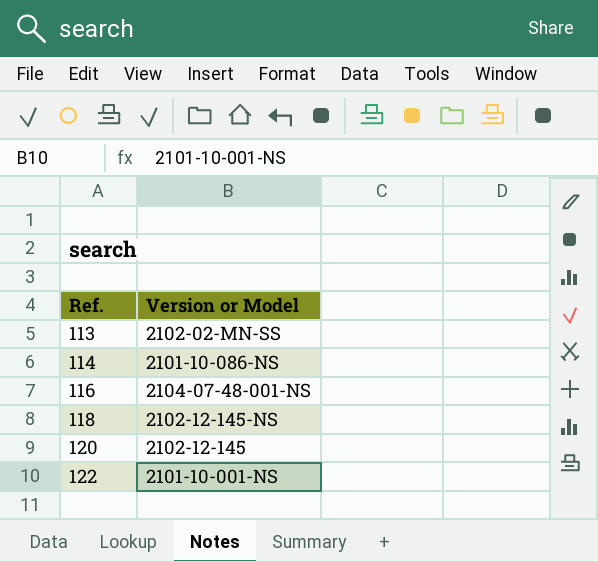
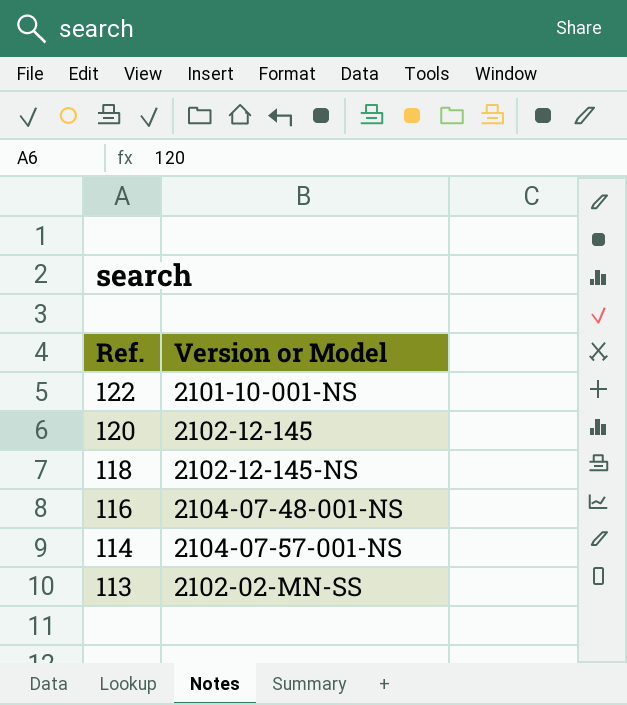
row order: Ref. ascending -> Ref. descending
114 | Version or Model: 2101-10-086-NS -> 2104-07-57-001-NS

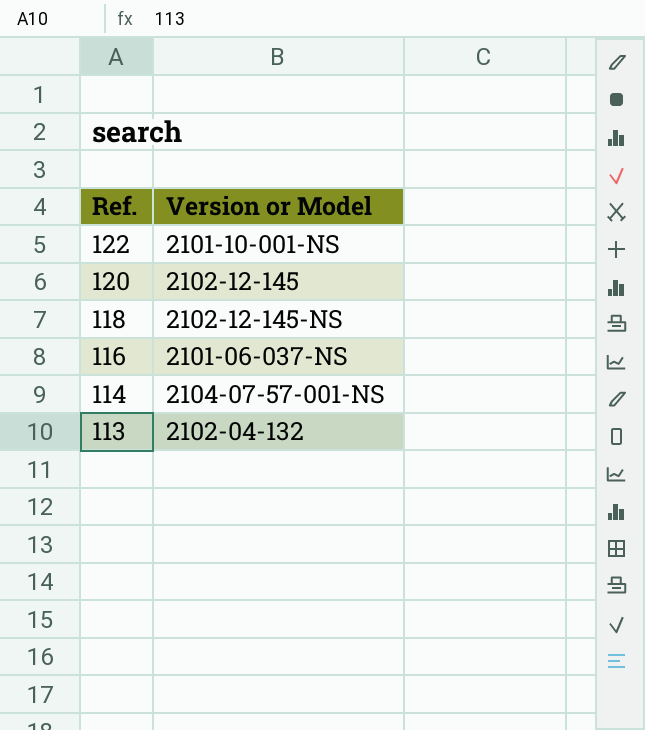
116 | Version or Model: 2104-07-48-001-NS -> 2101-06-037-NS
113 | Version or Model: 2102-02-MN-SS -> 2102-04-132

